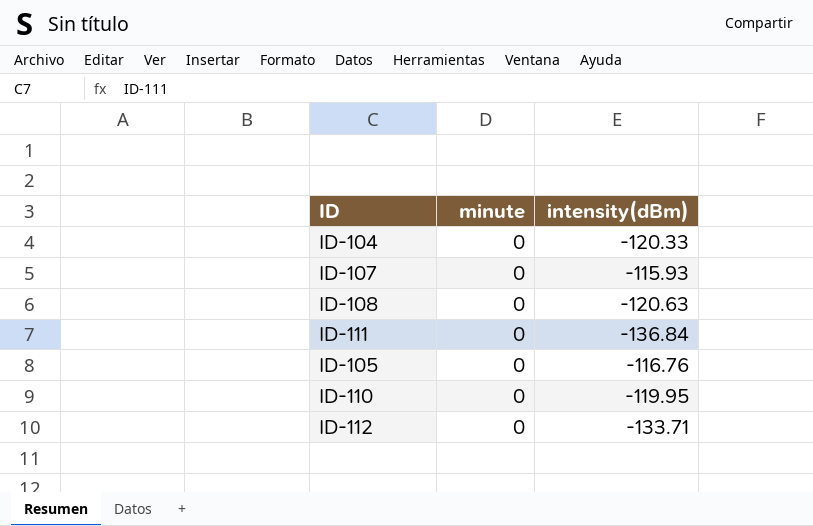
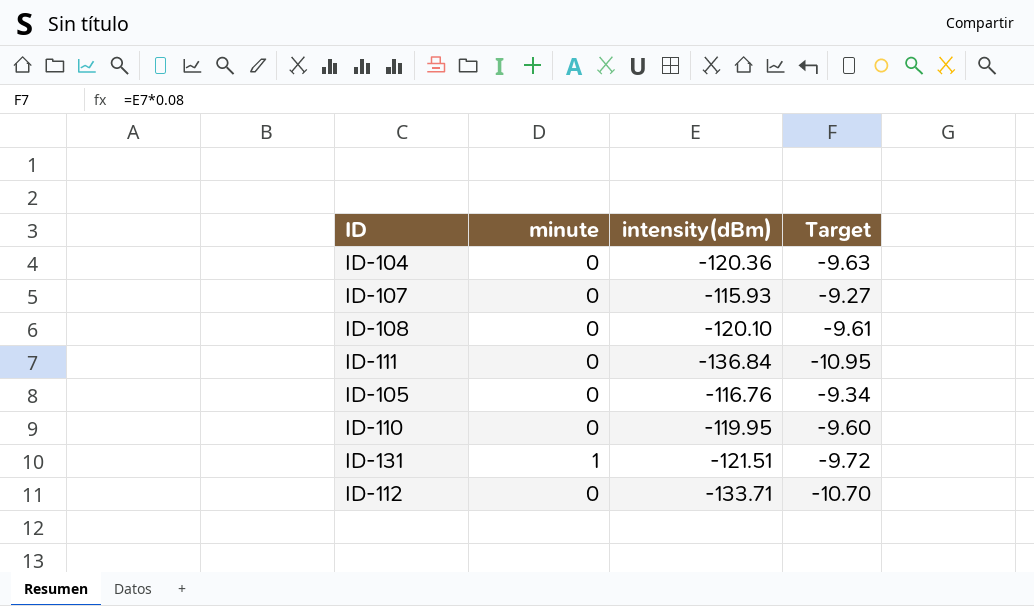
column Target | formula: none -> [intensity(dBm)] * 0.08
ID-104 | intensity(dBm): -120.33 -> -120.36
ID-108 | intensity(dBm): -120.63 -> -120.10
row ID-131: none -> 1 | -121.51 | -9.72

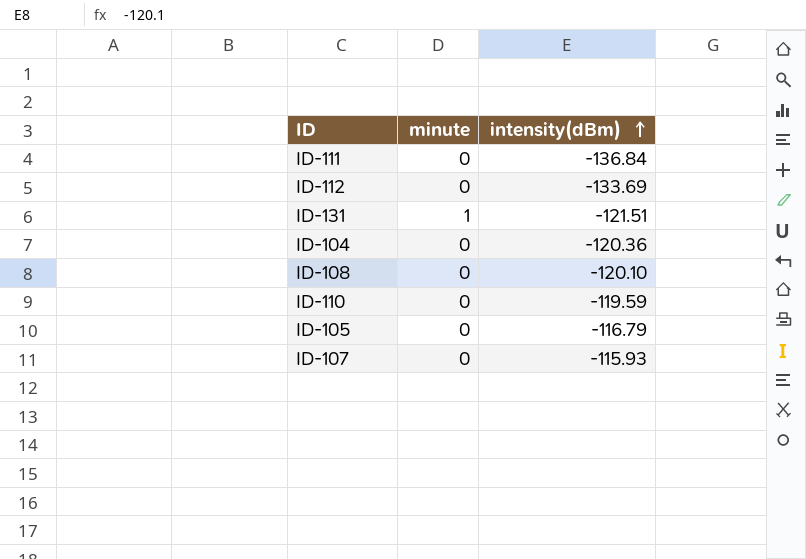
row order: none -> intensity(dBm) ascending
column Target | formula: [intensity(dBm)] * 0.08 -> none
ID-112 | intensity(dBm): -133.71 -> -133.69
ID-110 | intensity(dBm): -119.95 -> -119.59
ID-105 | intensity(dBm): -116.76 -> -116.79

